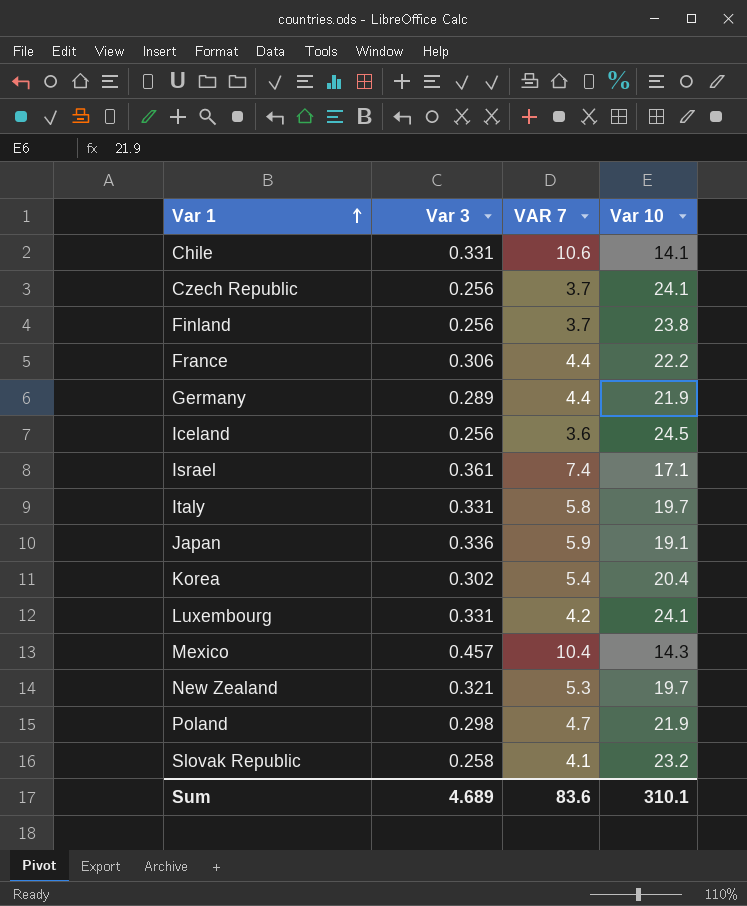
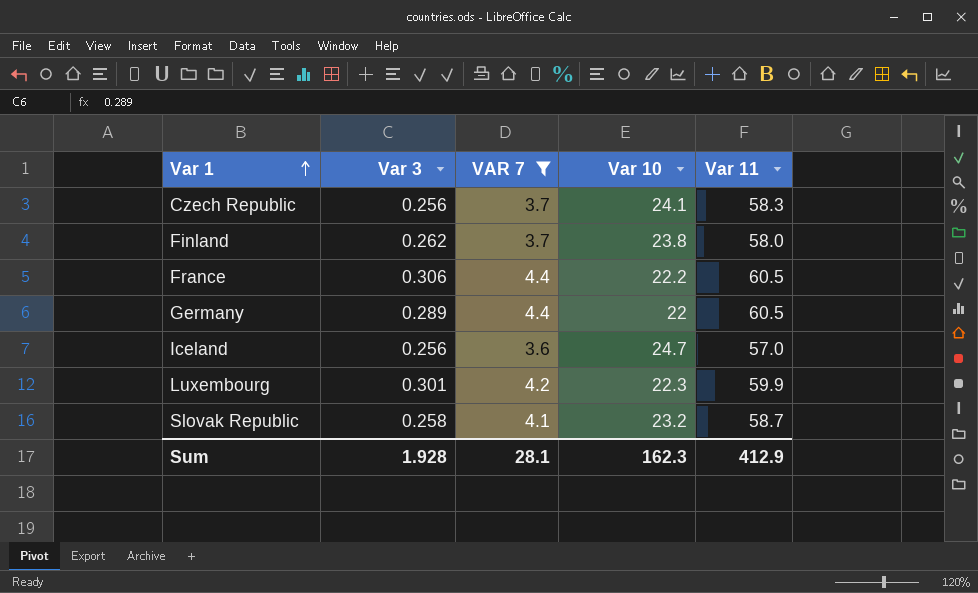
filter: none -> VAR 7 <= 4.4
column Var 11 | position: none -> 5
Finland | Var 3: 0.256 -> 0.262
Germany | Var 10: 21.9 -> 22
Iceland | Var 10: 24.5 -> 24.7
Luxembourg | Var 3: 0.331 -> 0.301
Luxembourg | Var 10: 24.1 -> 22.3
Sum | Var 3: 4.689 -> 1.928
Sum | VAR 7: 83.6 -> 28.1
Sum | Var 10: 310.1 -> 162.3

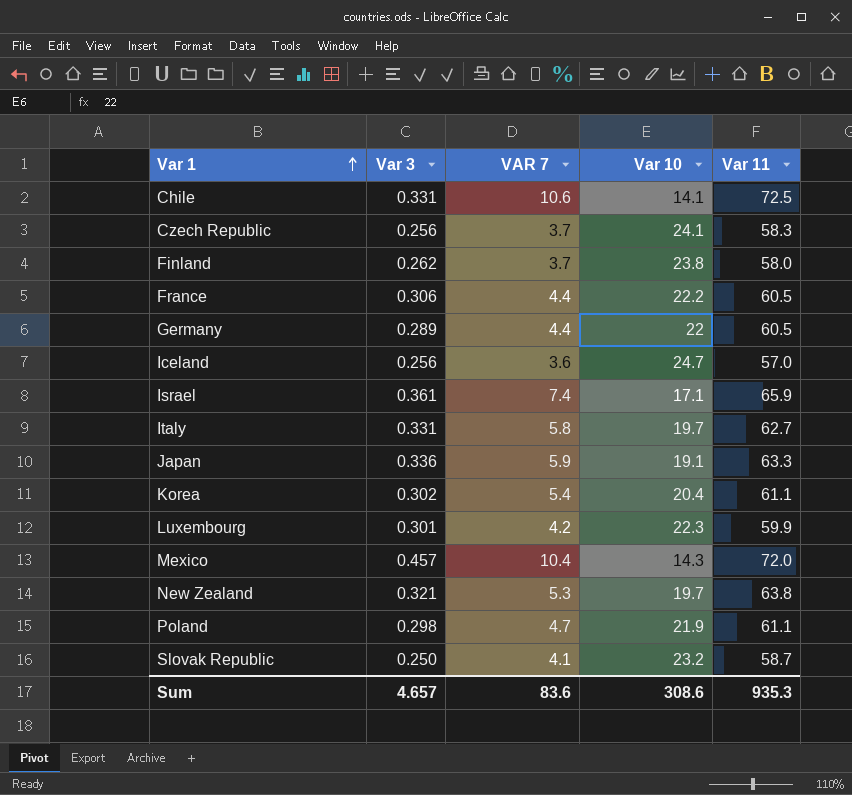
filter: VAR 7 <= 4.4 -> none
Slovak Republic | Var 3: 0.258 -> 0.250
Sum | Var 3: 1.928 -> 4.657
Sum | VAR 7: 28.1 -> 83.6
Sum | Var 10: 162.3 -> 308.6
Sum | Var 11: 412.9 -> 935.3

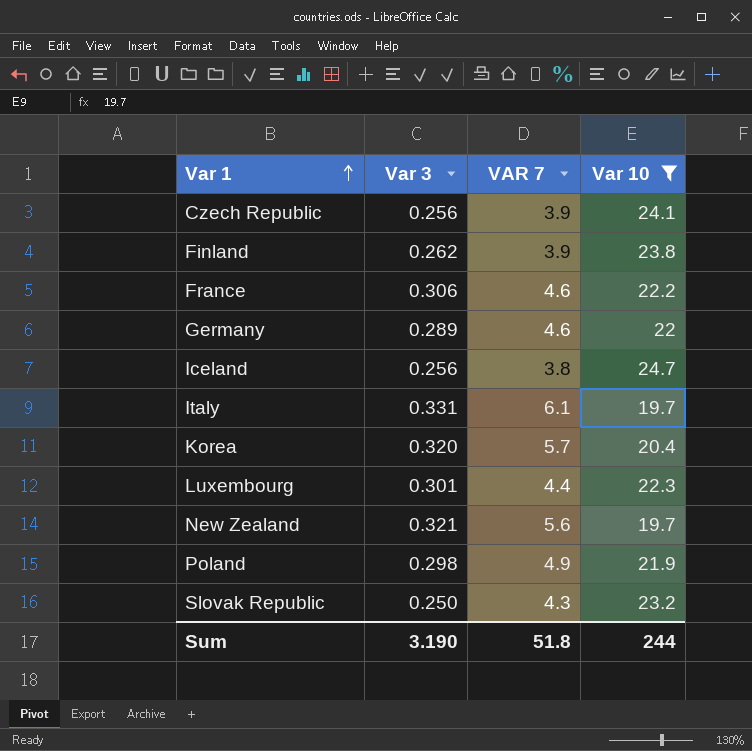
filter: none -> Var 10 >= 19.7
column Var 11 | position: 5 -> none
Czech Republic | VAR 7: 3.7 -> 3.9
Finland | VAR 7: 3.7 -> 3.9
France | VAR 7: 4.4 -> 4.6
Germany | VAR 7: 4.4 -> 4.6
Iceland | VAR 7: 3.6 -> 3.8
Italy | VAR 7: 5.8 -> 6.1
Korea | Var 3: 0.302 -> 0.320
Korea | VAR 7: 5.4 -> 5.7
Luxembourg | VAR 7: 4.2 -> 4.4
New Zealand | VAR 7: 5.3 -> 5.6
Poland | VAR 7: 4.7 -> 4.9
Slovak Republic | VAR 7: 4.1 -> 4.3
Sum | Var 3: 4.657 -> 3.190
Sum | VAR 7: 83.6 -> 51.8
Sum | Var 10: 308.6 -> 244

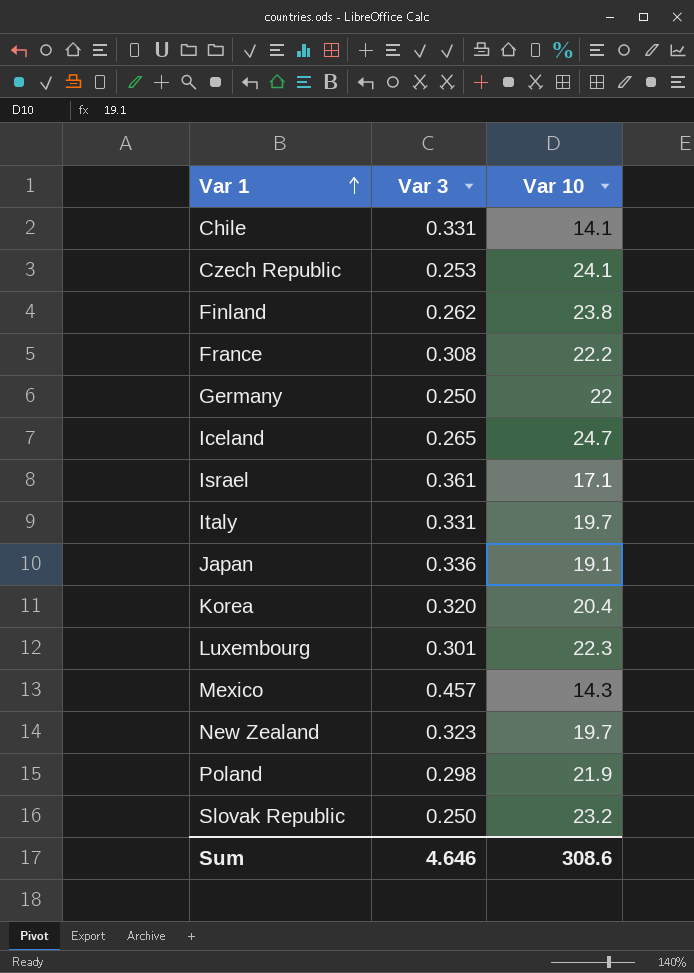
filter: Var 10 >= 19.7 -> none
column VAR 7 | position: 3 -> none
Czech Republic | Var 3: 0.256 -> 0.253
France | Var 3: 0.306 -> 0.308
Germany | Var 3: 0.289 -> 0.250
Iceland | Var 3: 0.256 -> 0.265
New Zealand | Var 3: 0.321 -> 0.323
Sum | Var 3: 3.190 -> 4.646
Sum | Var 10: 244 -> 308.6

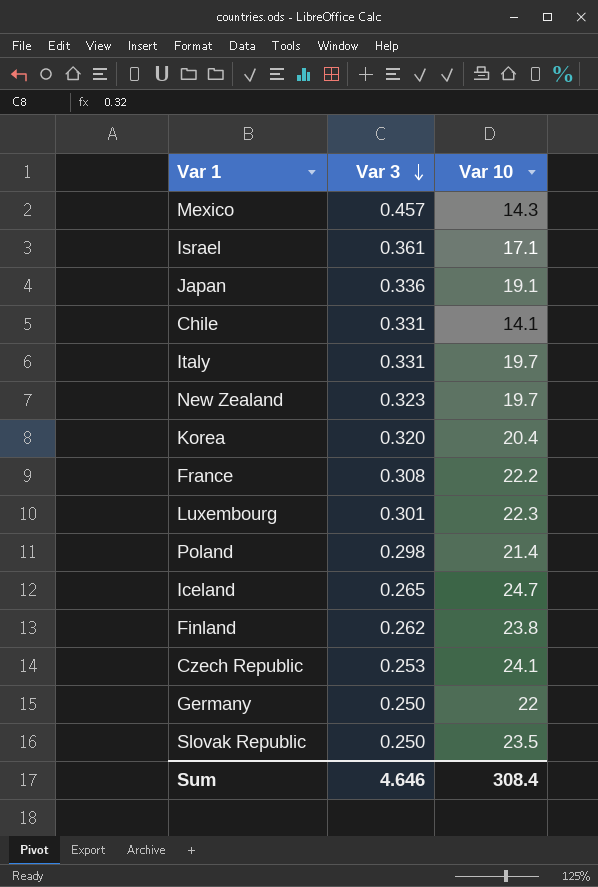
row order: Var 1 ascending -> Var 3 descending
Poland | Var 10: 21.9 -> 21.4
Slovak Republic | Var 10: 23.2 -> 23.5
Sum | Var 10: 308.6 -> 308.4

